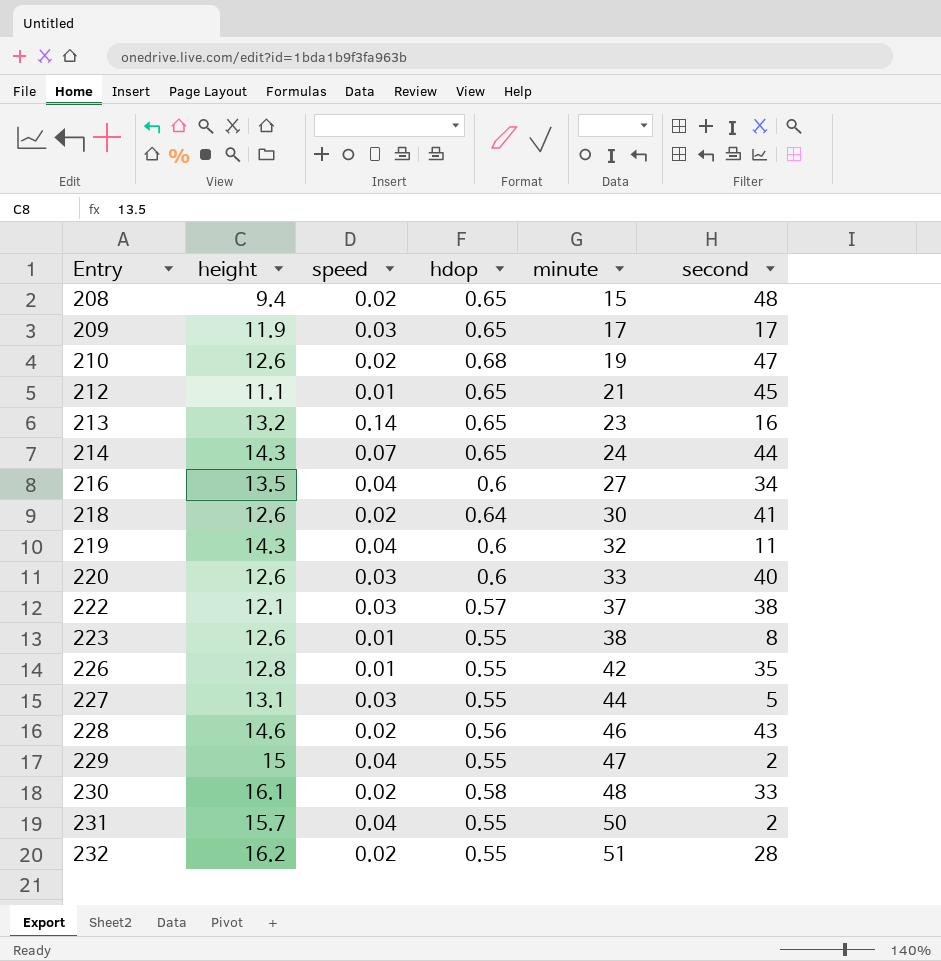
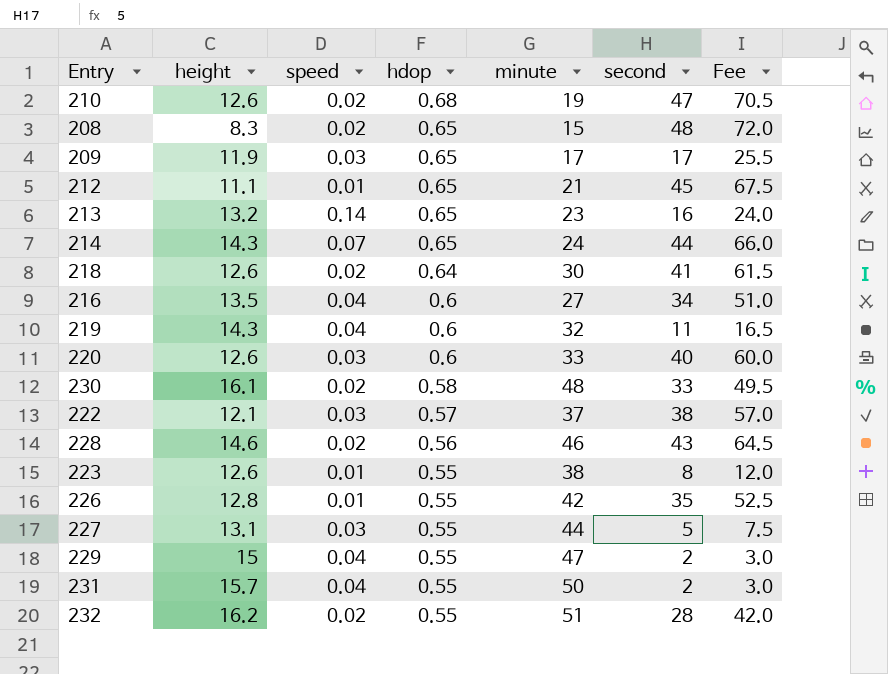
row order: Entry ascending -> hdop descending
column Fee | formula: none -> [second] * 1.5
208 | height: 9.4 -> 8.3

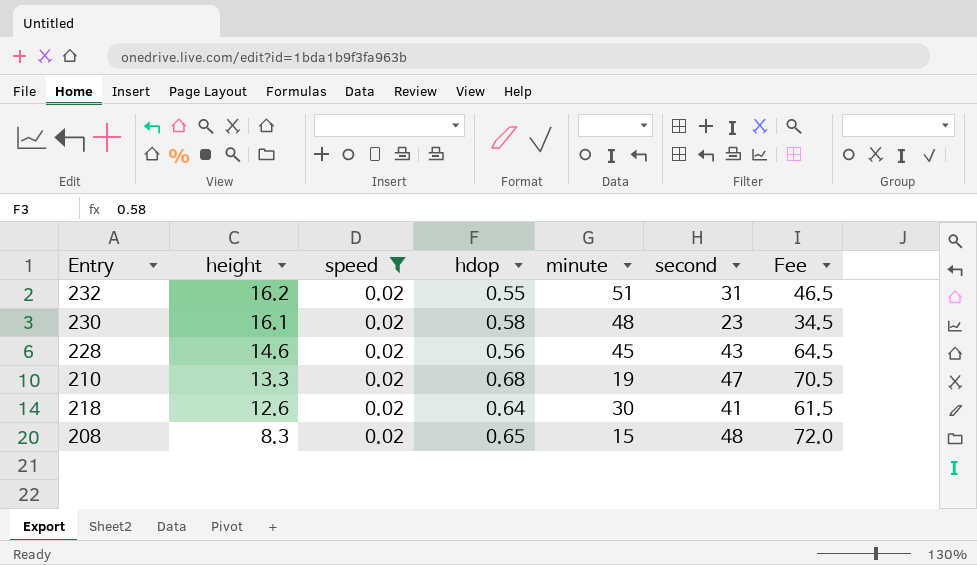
filter: none -> speed = 0.02
row order: hdop descending -> height descending
232 | second: 28 -> 31
232 | Fee: 42.0 -> 46.5
230 | second: 33 -> 23
230 | Fee: 49.5 -> 34.5
228 | minute: 46 -> 45
210 | height: 12.6 -> 13.3

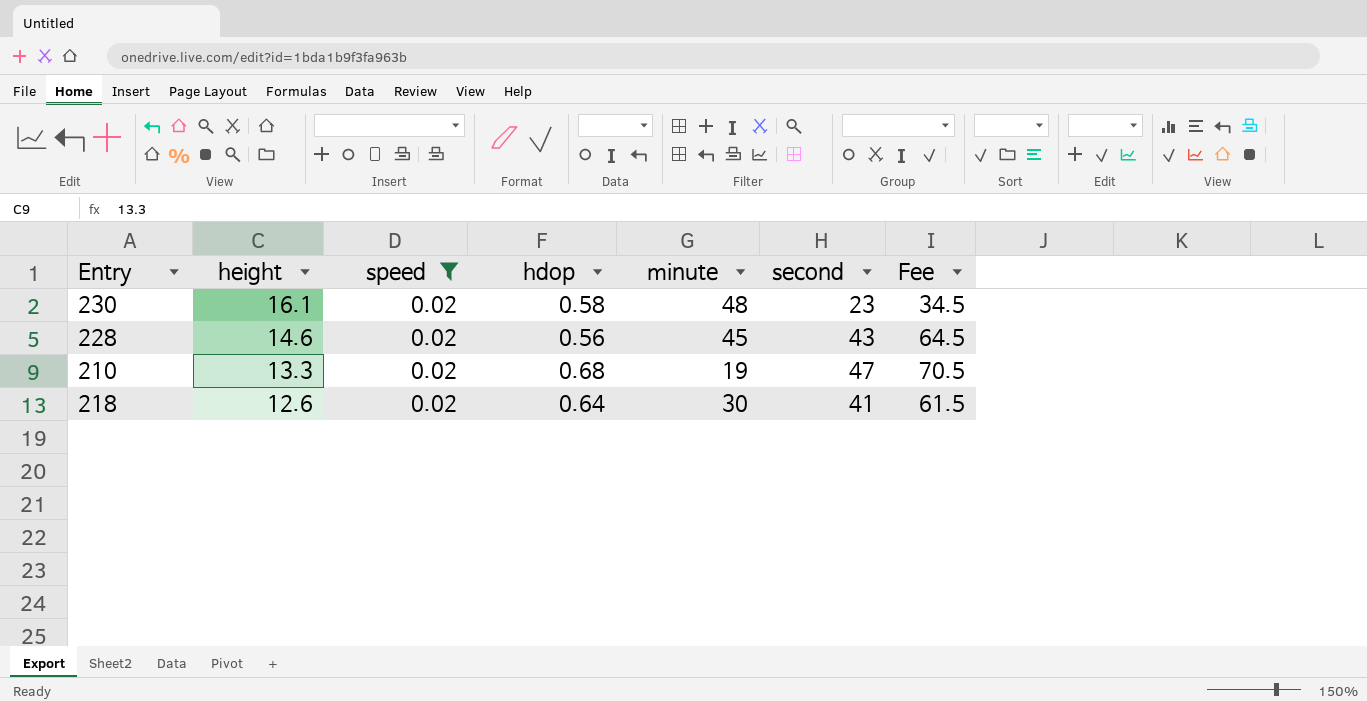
row 232: 16.2 | 0.02 | 0.55 | 51 | 31 | 46.5 -> none
row 208: 8.3 | 0.02 | 0.65 | 15 | 48 | 72.0 -> none

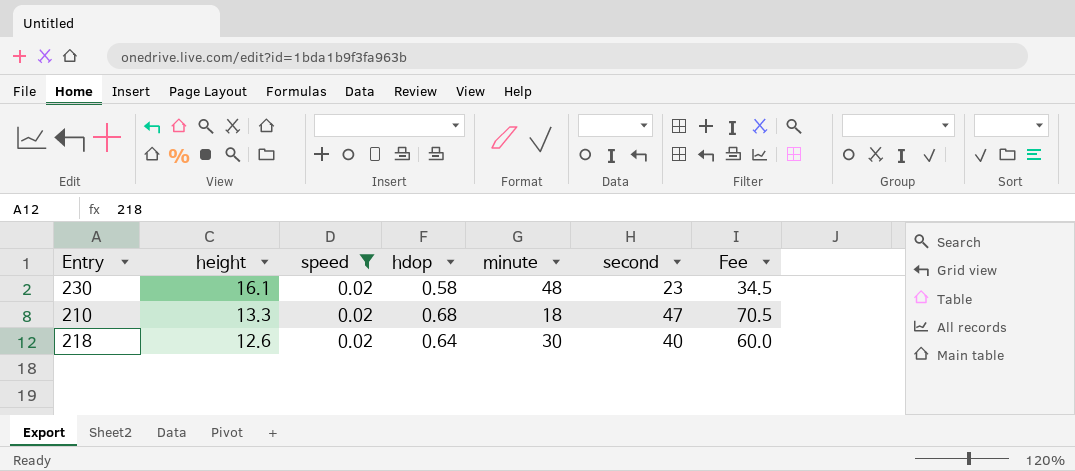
row 228: 14.6 | 0.02 | 0.56 | 45 | 43 | 64.5 -> none
210 | minute: 19 -> 18
218 | second: 41 -> 40
218 | Fee: 61.5 -> 60.0

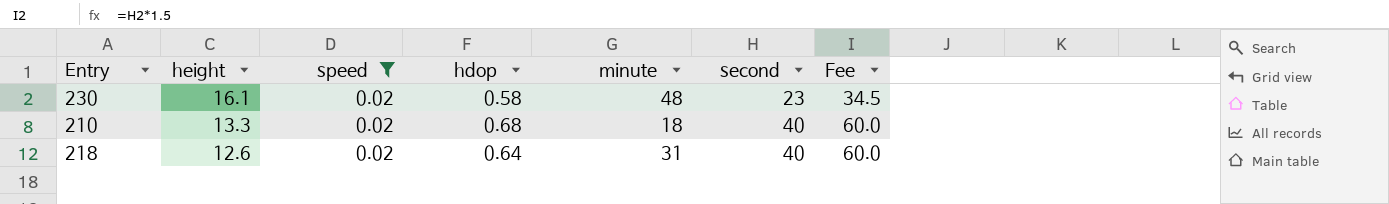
210 | second: 47 -> 40
210 | Fee: 70.5 -> 60.0
218 | minute: 30 -> 31

